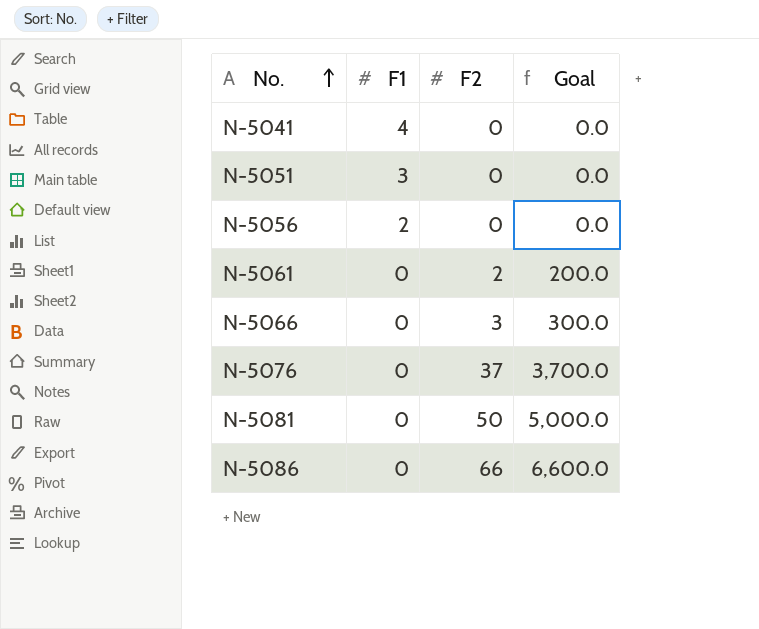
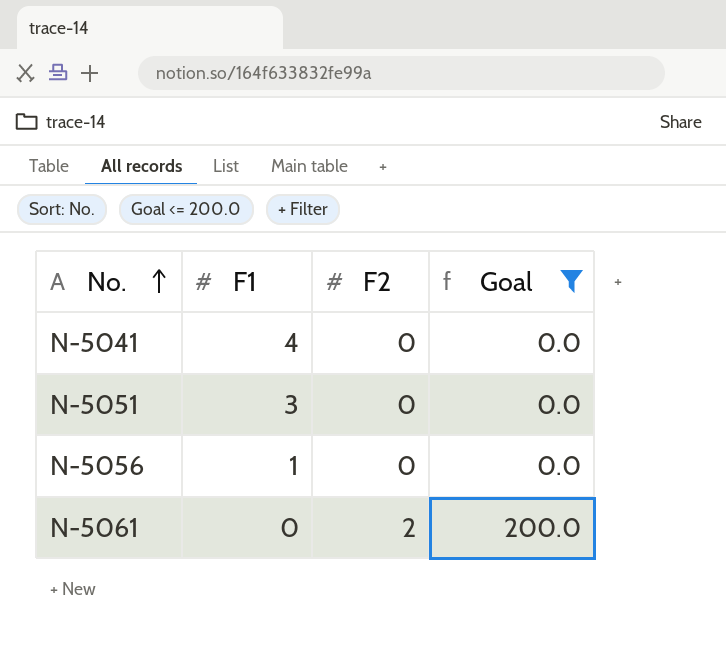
filter: none -> Goal <= 200.0
N-5056 | F1: 2 -> 1

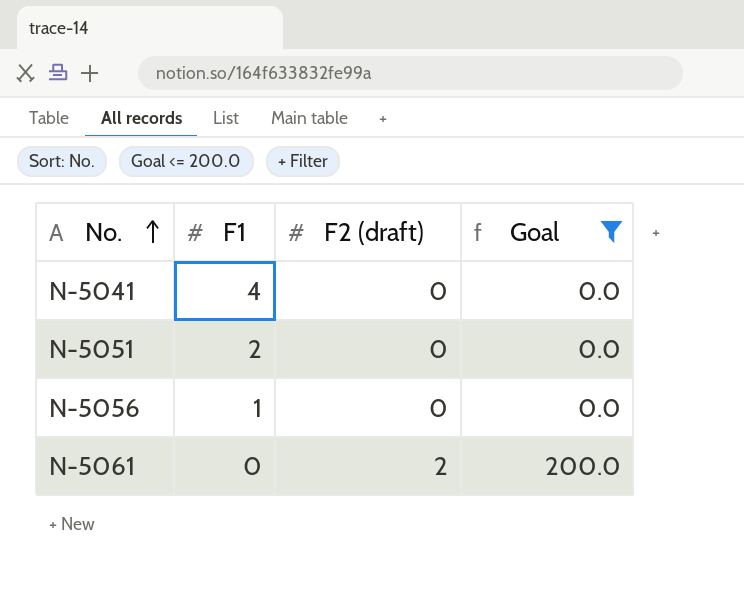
column name: F2 -> F2 (draft)
N-5051 | F1: 3 -> 2

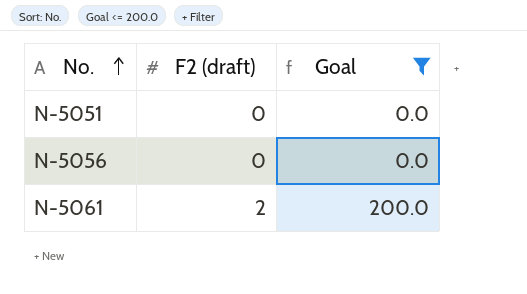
column F1 | position: 2 -> none
row N-5041: 4 | 0 | 0.0 -> none

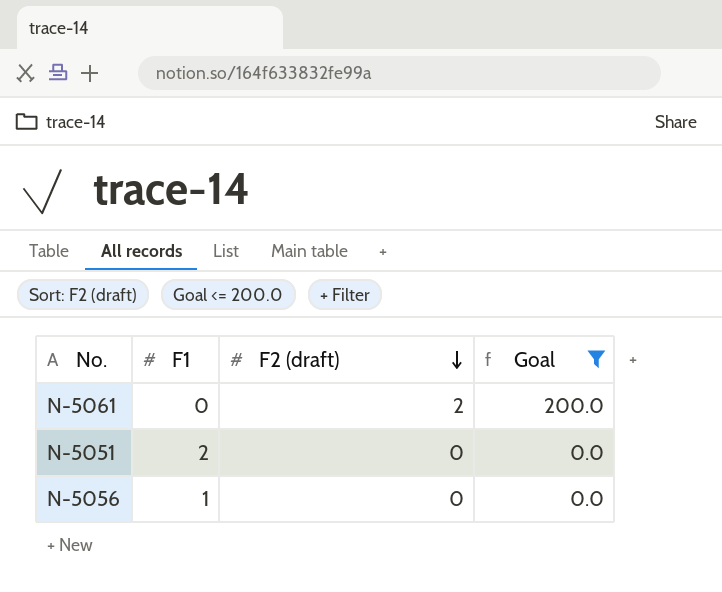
row order: No. ascending -> F2 (draft) descending
column F1 | position: none -> 2

